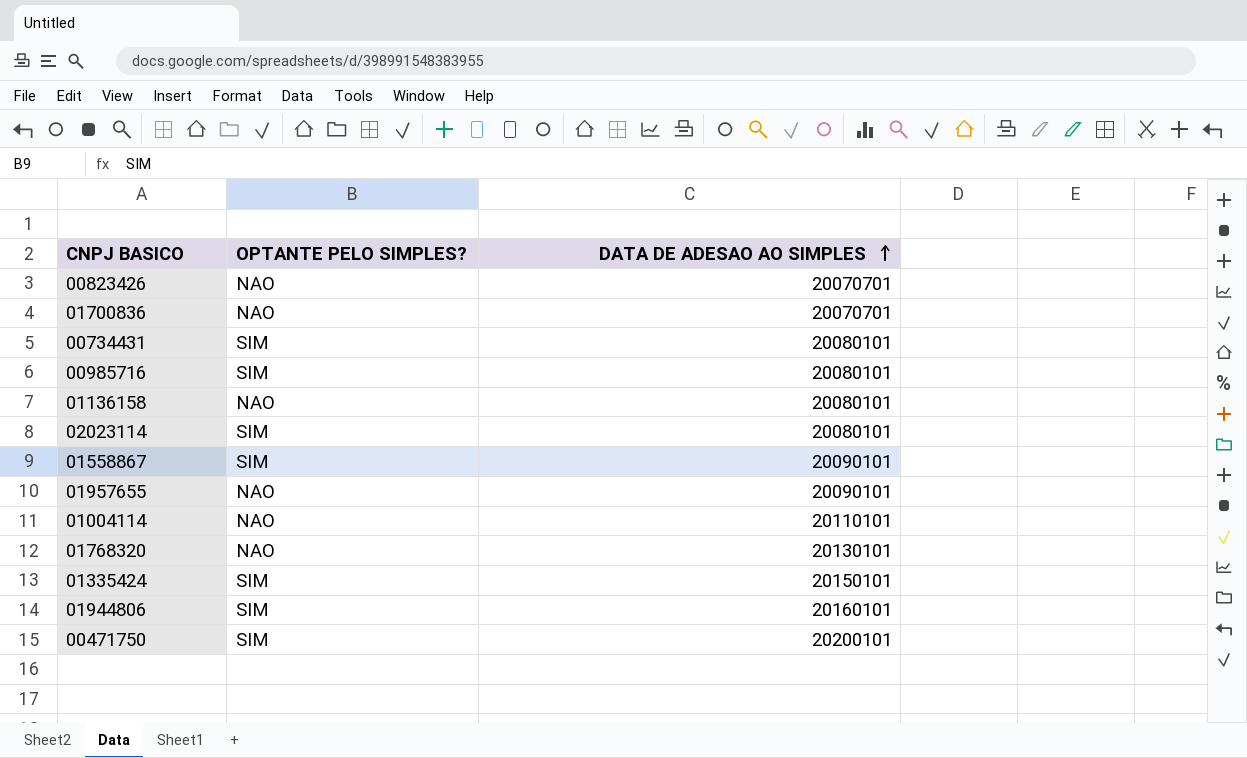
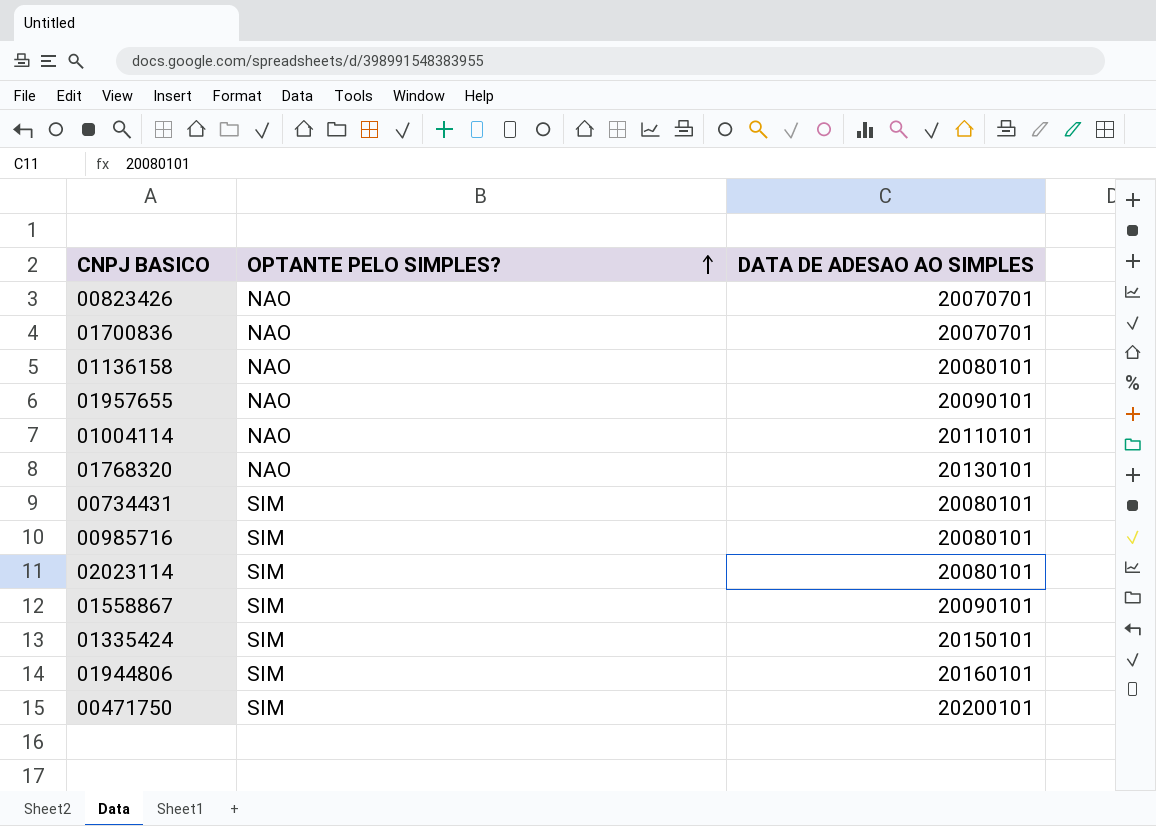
row order: DATA DE ADESAO AO SIMPLES ascending -> OPTANTE PELO SIMPLES? ascending

